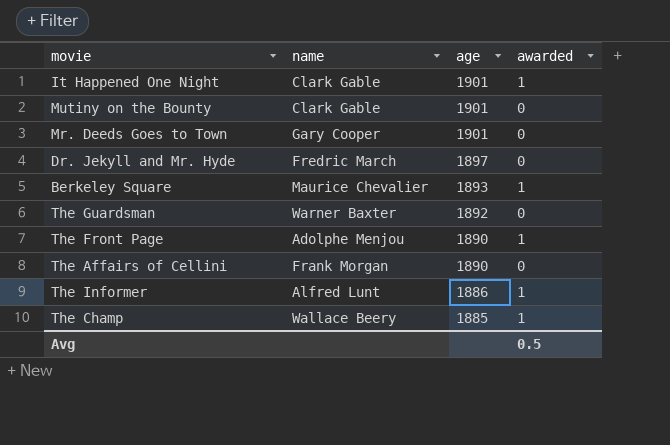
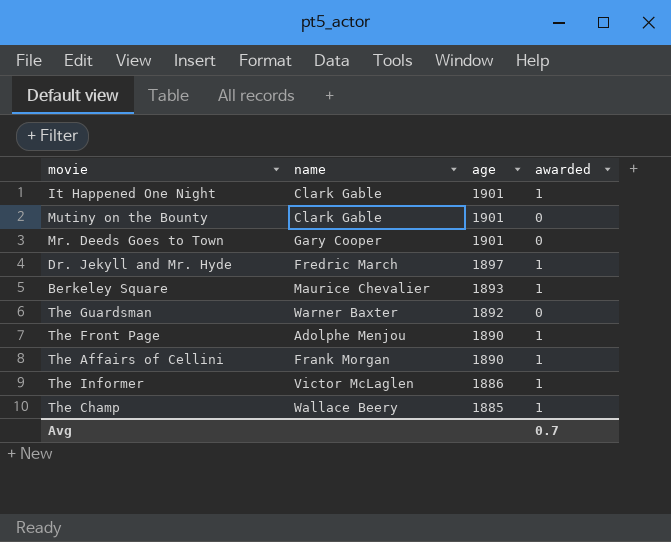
Dr. Jekyll and Mr. Hyde | awarded: 0 -> 1
The Affairs of Cellini | awarded: 0 -> 1
The Informer | name: Alfred Lunt -> Victor McLaglen
Avg | awarded: 0.5 -> 0.7

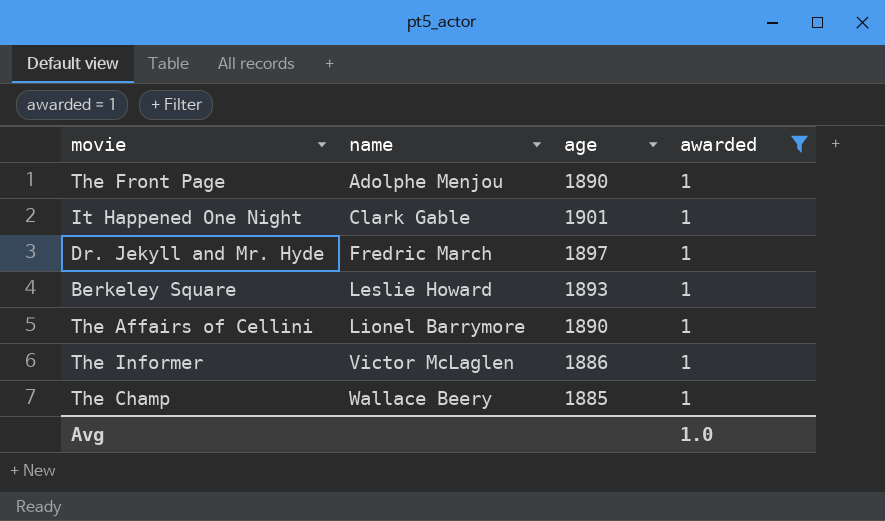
filter: none -> awarded = 1
row order: age descending -> name ascending
Berkeley Square | name: Maurice Chevalier -> Leslie Howard
The Affairs of Cellini | name: Frank Morgan -> Lionel Barrymore
Avg | awarded: 0.7 -> 1.0

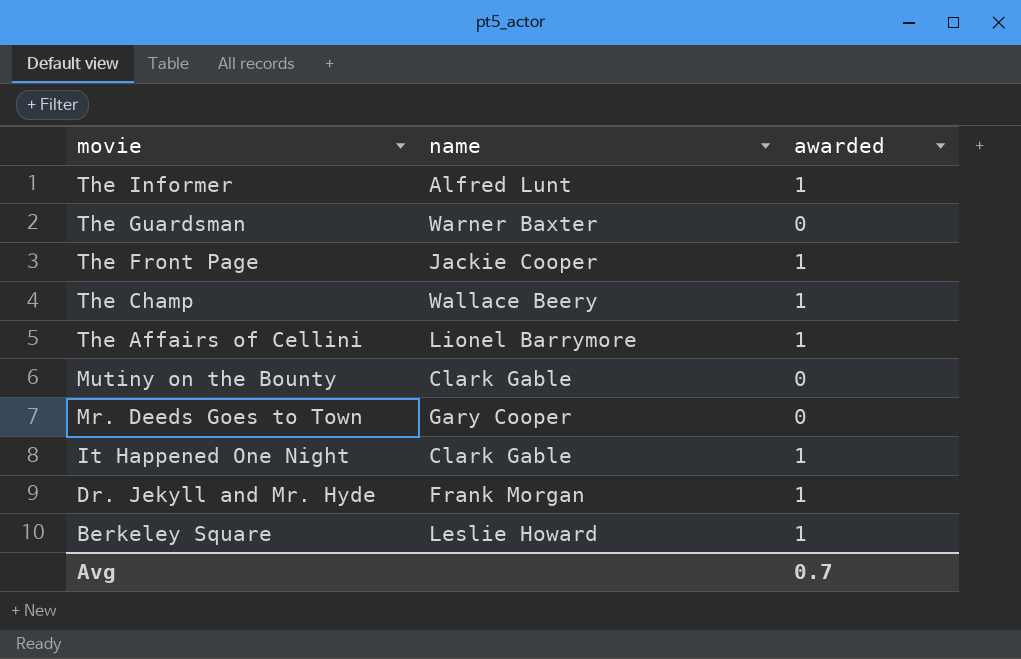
filter: awarded = 1 -> none
row order: name ascending -> movie descending
column age | position: 3 -> none
The Informer | name: Victor McLaglen -> Alfred Lunt
The Front Page | name: Adolphe Menjou -> Jackie Cooper
Dr. Jekyll and Mr. Hyde | name: Fredric March -> Frank Morgan
Avg | awarded: 1.0 -> 0.7

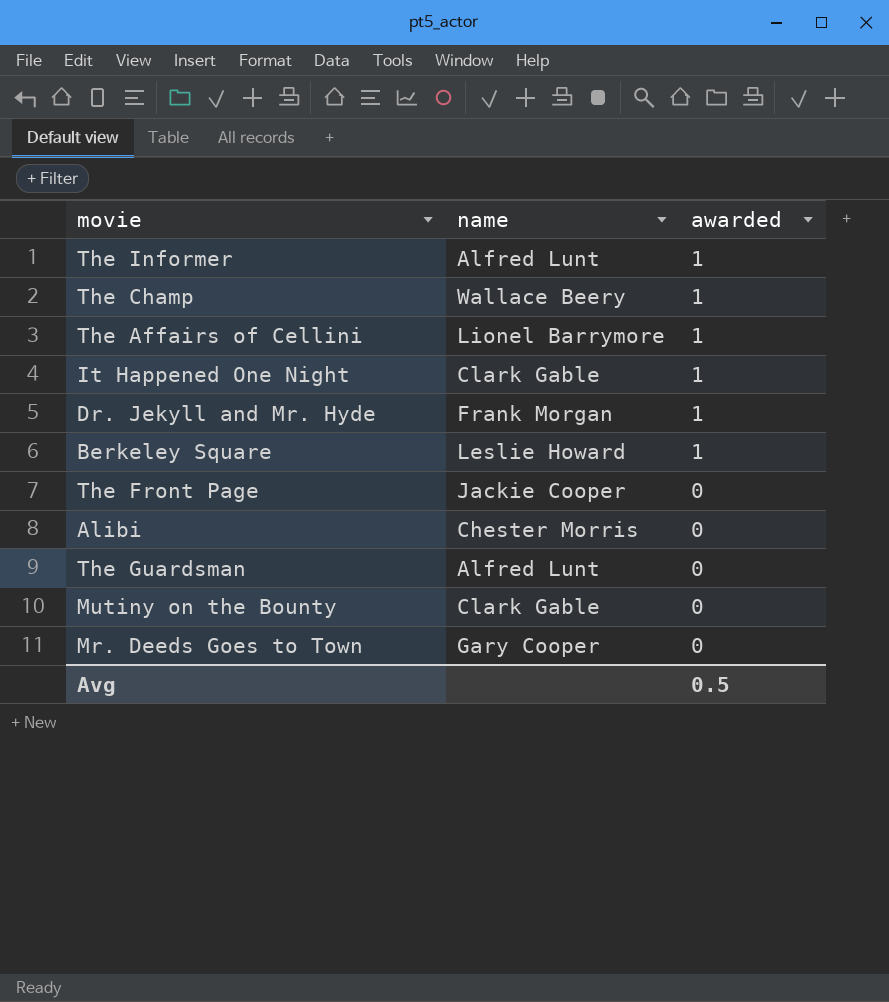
row order: movie descending -> awarded descending
The Front Page | awarded: 1 -> 0
row Alibi: none -> Chester Morris | 0
The Guardsman | name: Warner Baxter -> Alfred Lunt
Avg | awarded: 0.7 -> 0.5

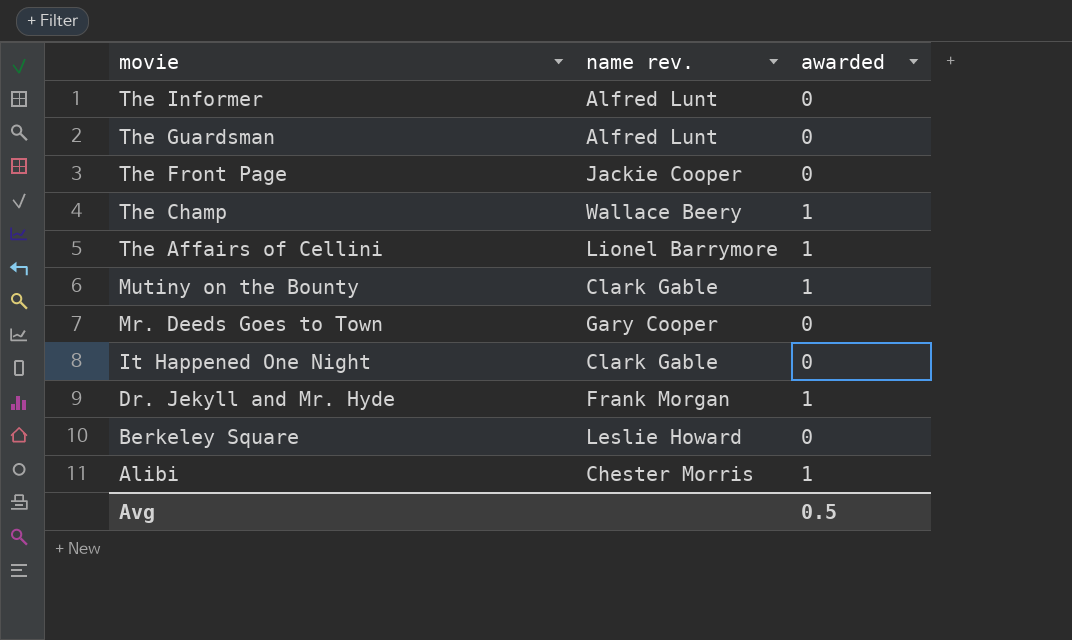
row order: awarded descending -> movie descending
column name: name -> name rev.
The Informer | awarded: 1 -> 0
Mutiny on the Bounty | awarded: 0 -> 1
It Happened One Night | awarded: 1 -> 0
Berkeley Square | awarded: 1 -> 0
Alibi | awarded: 0 -> 1

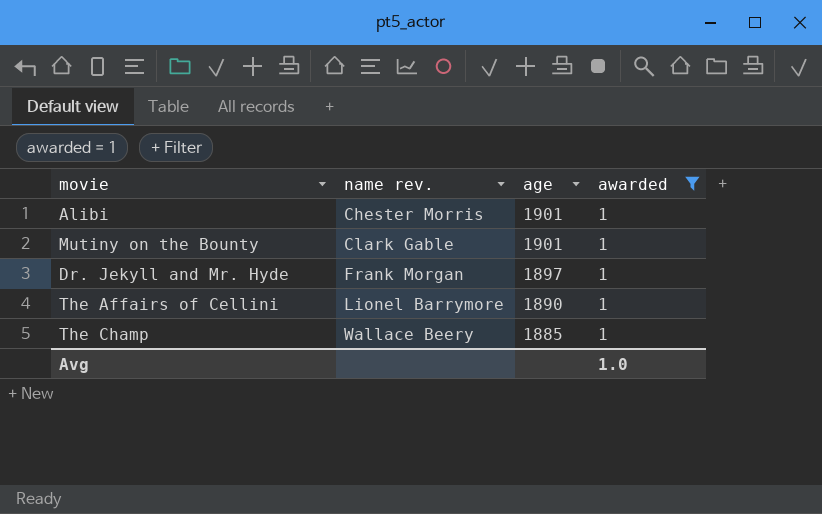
filter: none -> awarded = 1
row order: movie descending -> name rev. ascending
column age | position: none -> 3
Avg | awarded: 0.5 -> 1.0

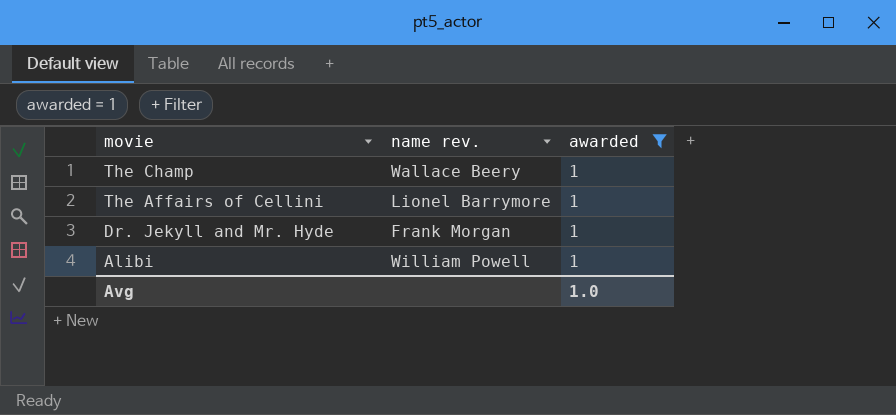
row order: name rev. ascending -> movie descending
column age | position: 3 -> none
row Mutiny on the Bounty: Clark Gable | 1901 | 1 -> none
Alibi | name rev.: Chester Morris -> William Powell

